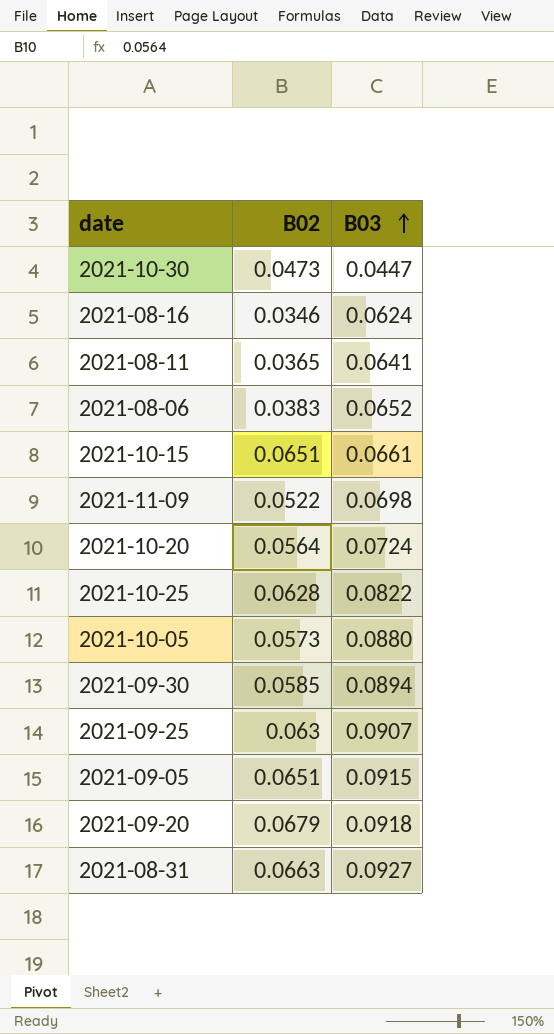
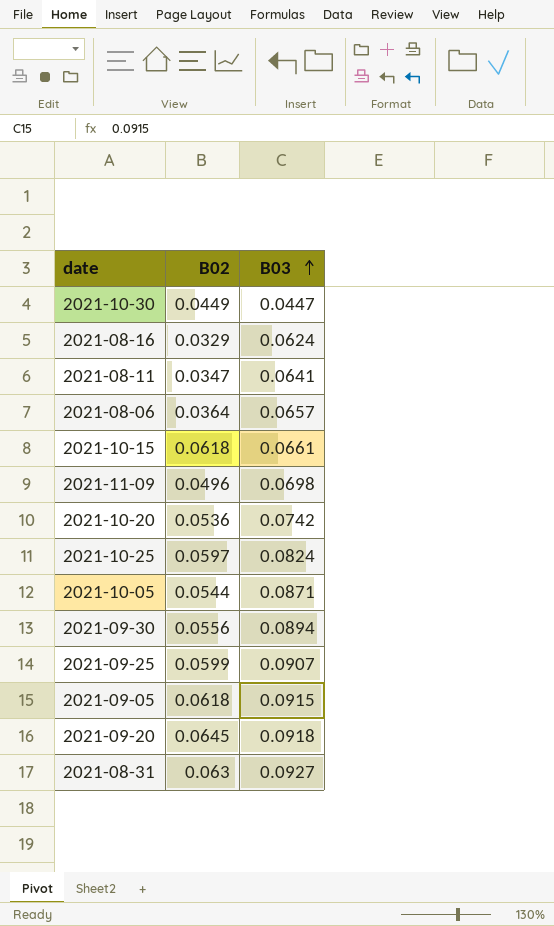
2021-10-30 | B02: 0.0473 -> 0.0449
2021-08-16 | B02: 0.0346 -> 0.0329
2021-08-11 | B02: 0.0365 -> 0.0347
2021-08-06 | B02: 0.0383 -> 0.0364
2021-08-06 | B03: 0.0652 -> 0.0657
2021-10-15 | B02: 0.0651 -> 0.0618
2021-11-09 | B02: 0.0522 -> 0.0496
2021-10-20 | B02: 0.0564 -> 0.0536
2021-10-20 | B03: 0.0724 -> 0.0742
2021-10-25 | B02: 0.0628 -> 0.0597
2021-10-25 | B03: 0.0822 -> 0.0824
2021-10-05 | B02: 0.0573 -> 0.0544
2021-10-05 | B03: 0.0880 -> 0.0871
2021-09-30 | B02: 0.0585 -> 0.0556
2021-09-25 | B02: 0.063 -> 0.0599
2021-09-05 | B02: 0.0651 -> 0.0618
2021-09-20 | B02: 0.0679 -> 0.0645
2021-08-31 | B02: 0.0663 -> 0.063

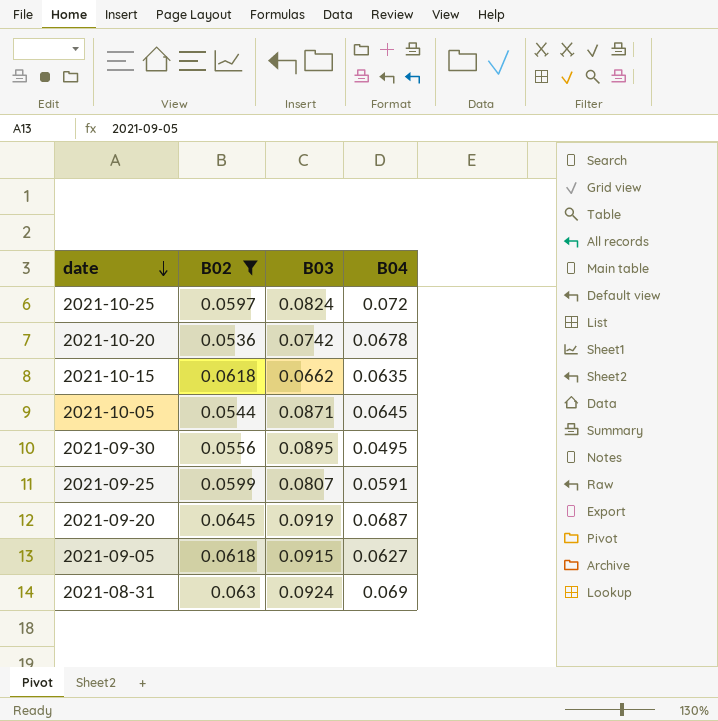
filter: none -> B02 >= 0.0536
row order: B03 ascending -> date descending
column B04 | position: none -> 4
2021-10-15 | B03: 0.0661 -> 0.0662
2021-09-30 | B03: 0.0894 -> 0.0895
2021-09-25 | B03: 0.0907 -> 0.0807
2021-09-20 | B03: 0.0918 -> 0.0919
2021-08-31 | B03: 0.0927 -> 0.0924

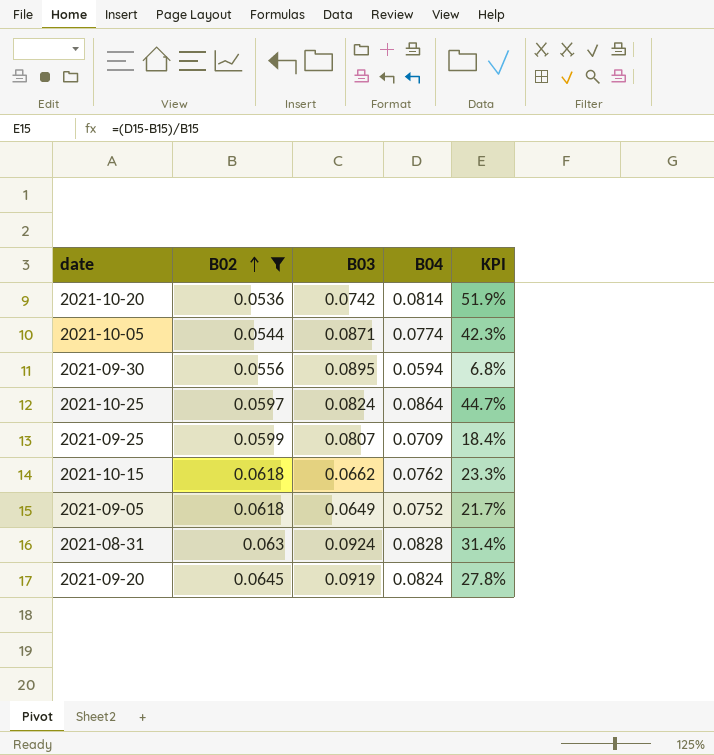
row order: date descending -> B02 ascending
column KPI | formula: none -> ([B04] - [B02]) / [B02]
2021-10-20 | B04: 0.0678 -> 0.0814
2021-10-05 | B04: 0.0645 -> 0.0774
2021-09-30 | B04: 0.0495 -> 0.0594
2021-10-25 | B04: 0.072 -> 0.0864
2021-09-25 | B04: 0.0591 -> 0.0709
2021-10-15 | B04: 0.0635 -> 0.0762
2021-09-05 | B03: 0.0915 -> 0.0649
2021-09-05 | B04: 0.0627 -> 0.0752
2021-08-31 | B04: 0.069 -> 0.0828
2021-09-20 | B04: 0.0687 -> 0.0824

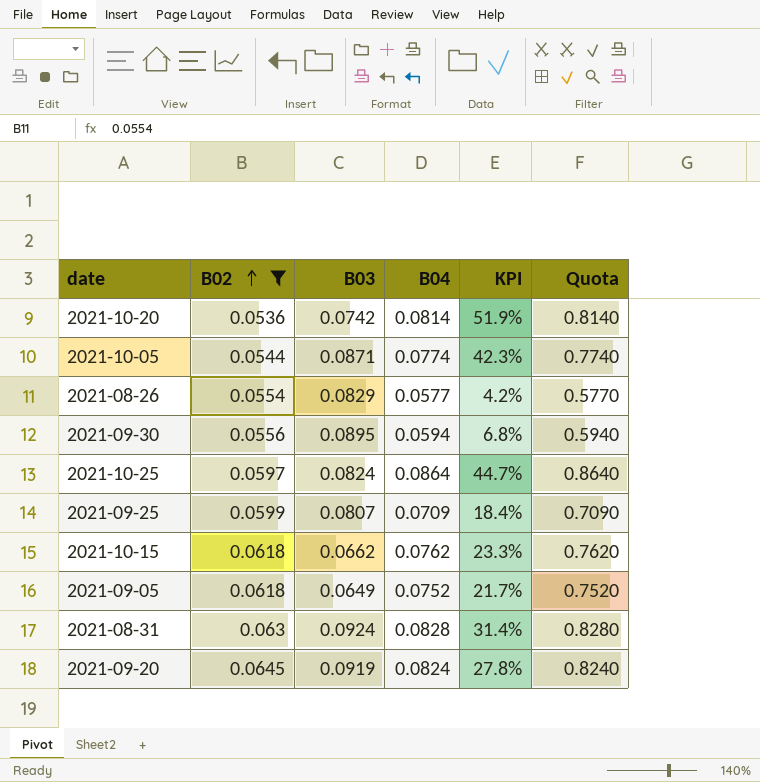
column Quota | formula: none -> [B04] * 10
row 2021-08-26: none -> 0.0554 | 0.0829 | 0.0577 | 4.2% | 0.5770

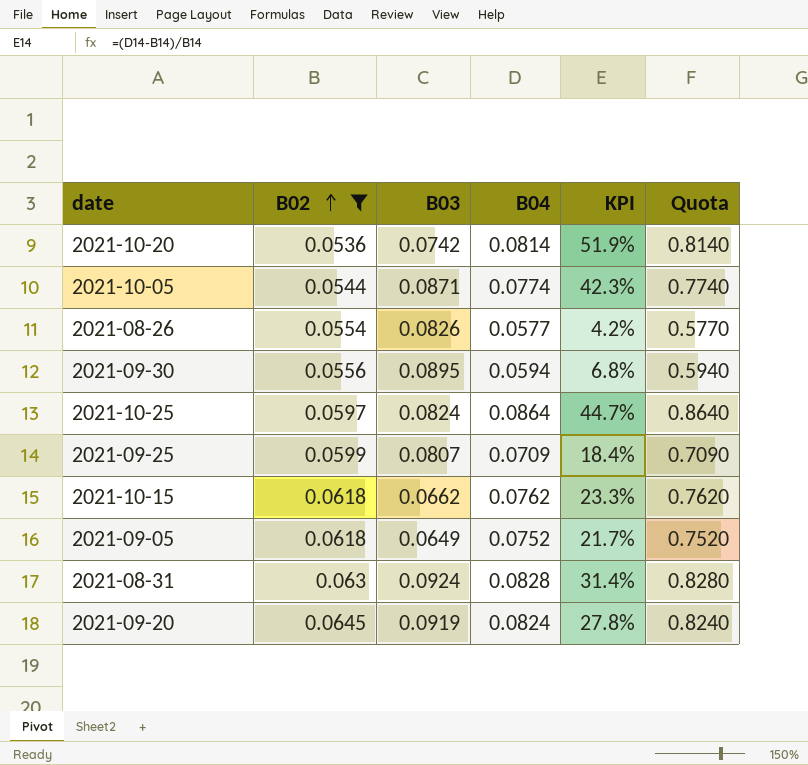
2021-08-26 | B03: 0.0829 -> 0.0826

